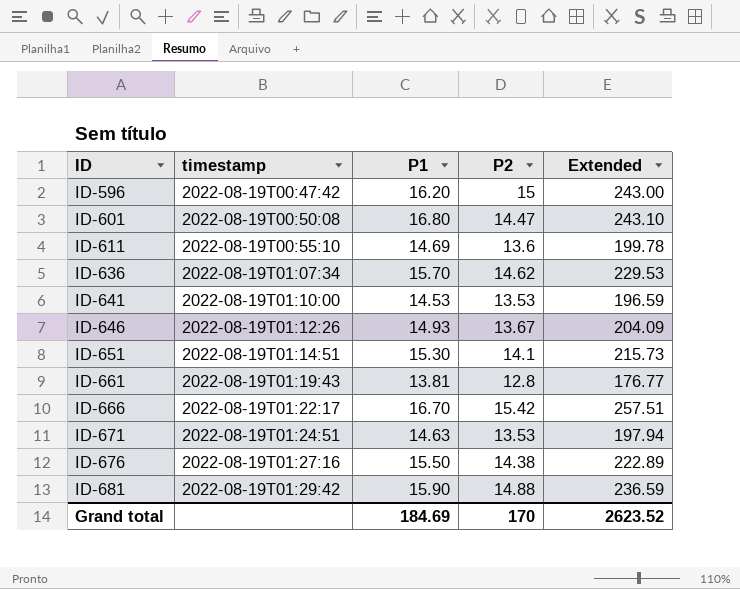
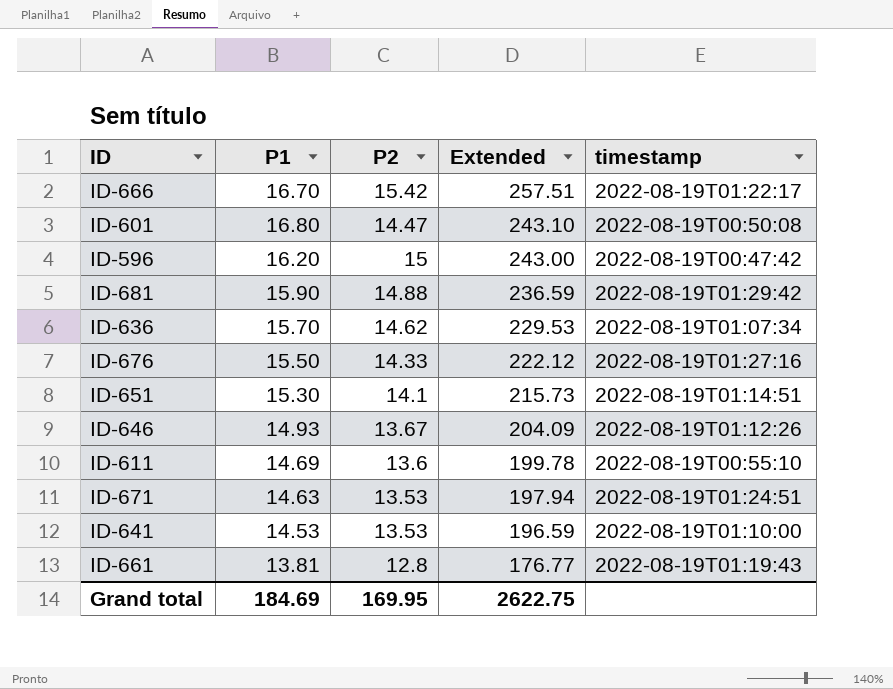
row order: ID ascending -> Extended descending
column timestamp | position: 2 -> 5
ID-676 | P2: 14.38 -> 14.33
ID-676 | Extended: 222.89 -> 222.12
Grand total | P2: 170 -> 169.95
Grand total | Extended: 2623.52 -> 2622.75

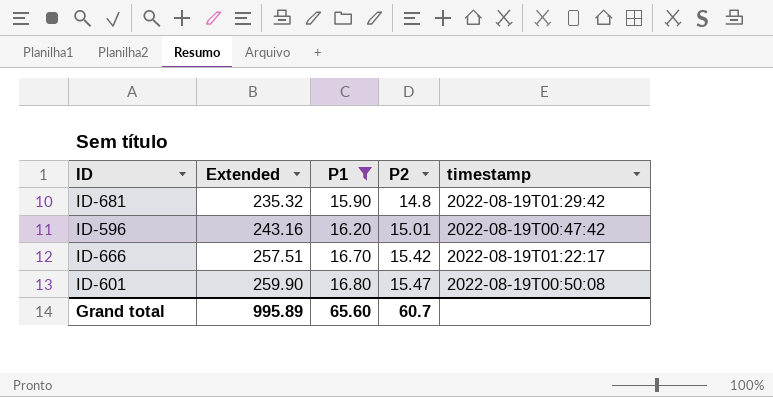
filter: none -> P1 >= 15.90
row order: Extended descending -> Extended ascending
column Extended | position: 4 -> 2
ID-681 | Extended: 236.59 -> 235.32
ID-681 | P2: 14.88 -> 14.8
ID-596 | Extended: 243.00 -> 243.16
ID-596 | P2: 15 -> 15.01
ID-601 | Extended: 243.10 -> 259.90
ID-601 | P2: 14.47 -> 15.47
Grand total | Extended: 2622.75 -> 995.89
Grand total | P1: 184.69 -> 65.60
Grand total | P2: 169.95 -> 60.7

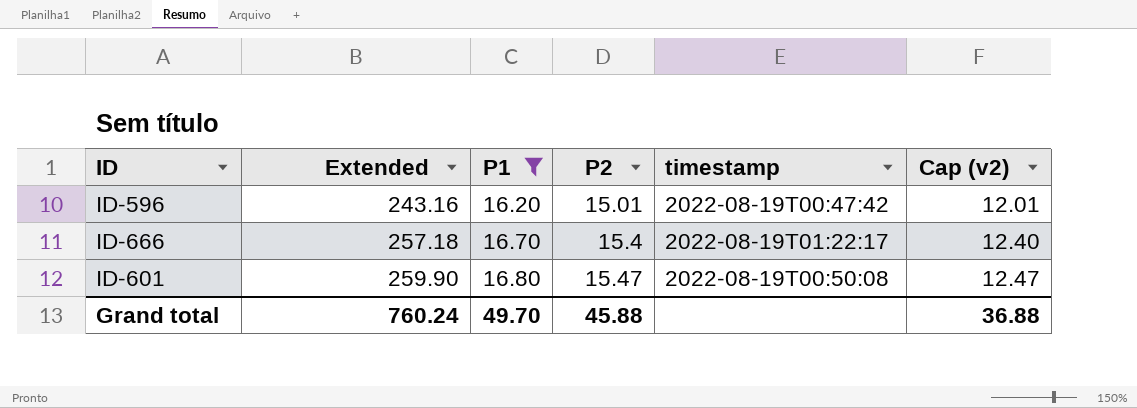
column Cap (v2) | formula: none -> [P2] - 3
row ID-681: 235.32 | 15.90 | 14.8 | 2022-08-19T01:29:42 -> none
ID-666 | Extended: 257.51 -> 257.18
ID-666 | P2: 15.42 -> 15.4
Grand total | Extended: 995.89 -> 760.24
Grand total | P1: 65.60 -> 49.70
Grand total | P2: 60.7 -> 45.88

